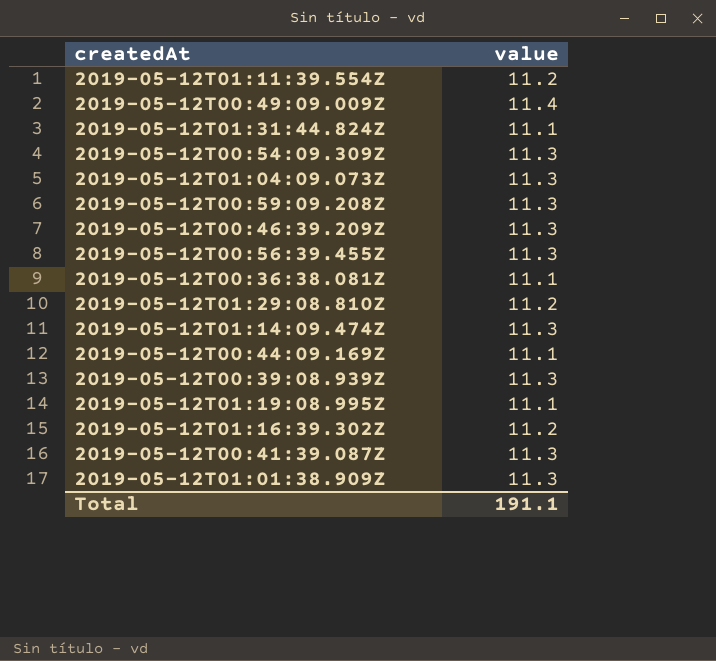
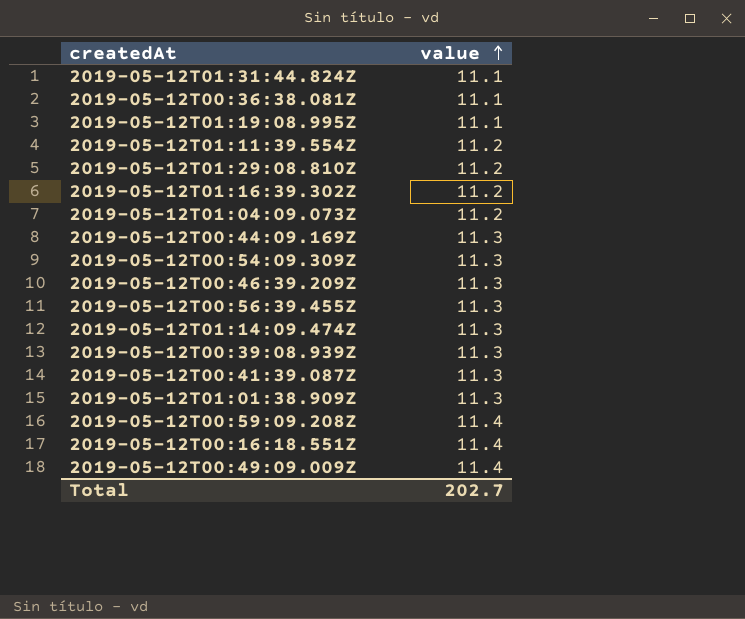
row order: none -> value ascending
2019-05-12T01:04:09.073Z | value: 11.3 -> 11.2
2019-05-12T00:44:09.169Z | value: 11.1 -> 11.3
2019-05-12T00:59:09.208Z | value: 11.3 -> 11.4
row 2019-05-12T00:16:18.551Z: none -> 11.4
Total | value: 191.1 -> 202.7

